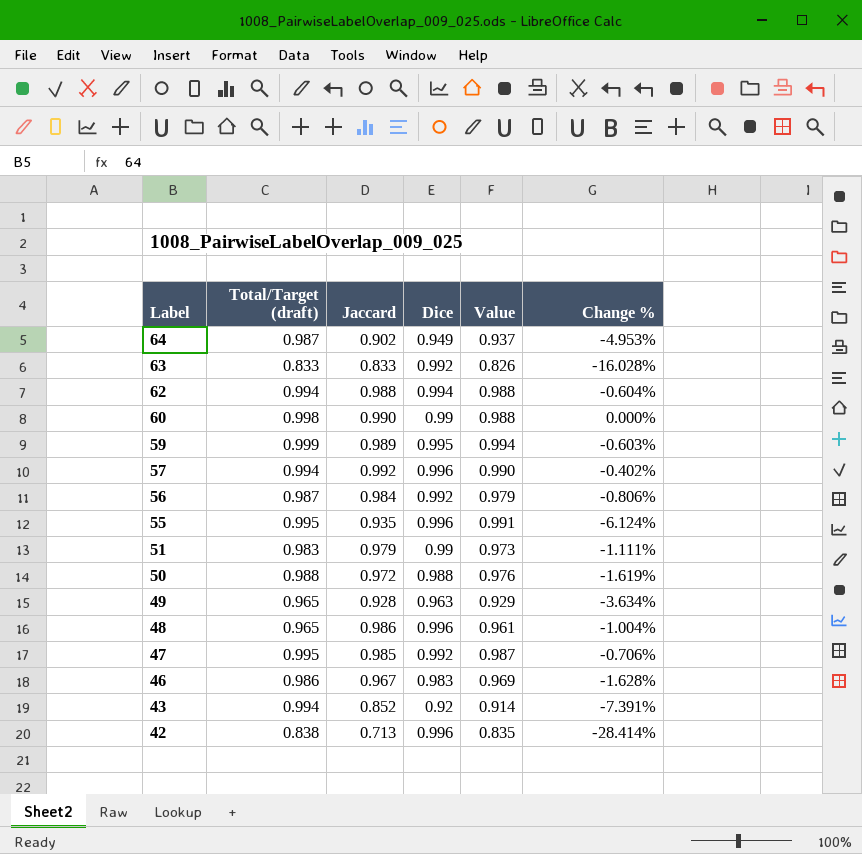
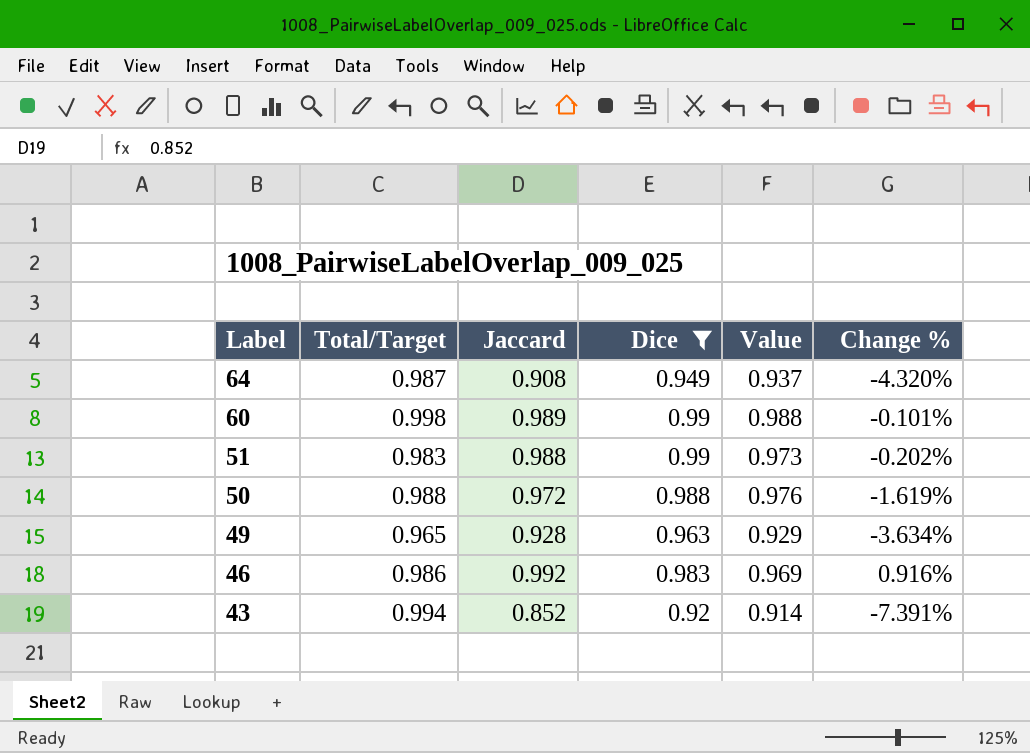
filter: none -> Dice <= 0.99
column name: Total/Target (draft) -> Total/Target
64 | Jaccard: 0.902 -> 0.908
64 | Change %: -4.953% -> -4.320%
60 | Jaccard: 0.990 -> 0.989
60 | Change %: 0.000% -> -0.101%
51 | Jaccard: 0.979 -> 0.988
51 | Change %: -1.111% -> -0.202%
46 | Jaccard: 0.967 -> 0.992
46 | Change %: -1.628% -> 0.916%

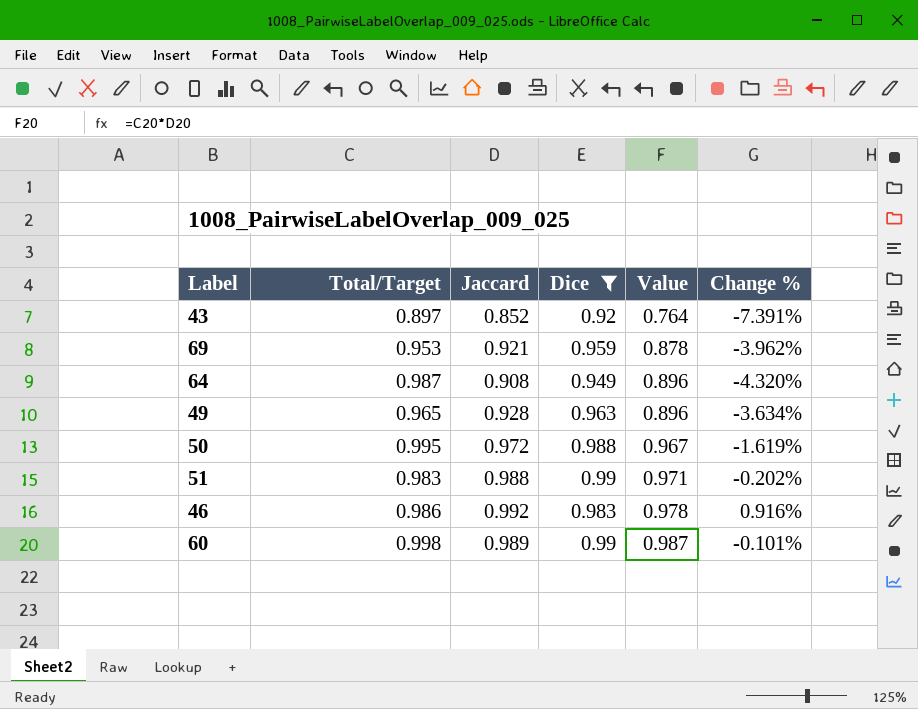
row order: Label descending -> Value ascending
column Value | formula: [Total/Target] * [Dice] -> [Total/Target] * [Jaccard]
43 | Total/Target: 0.994 -> 0.897
row 69: none -> 0.953 | 0.921 | 0.959 | 0.878 | -3.962%
50 | Total/Target: 0.988 -> 0.995

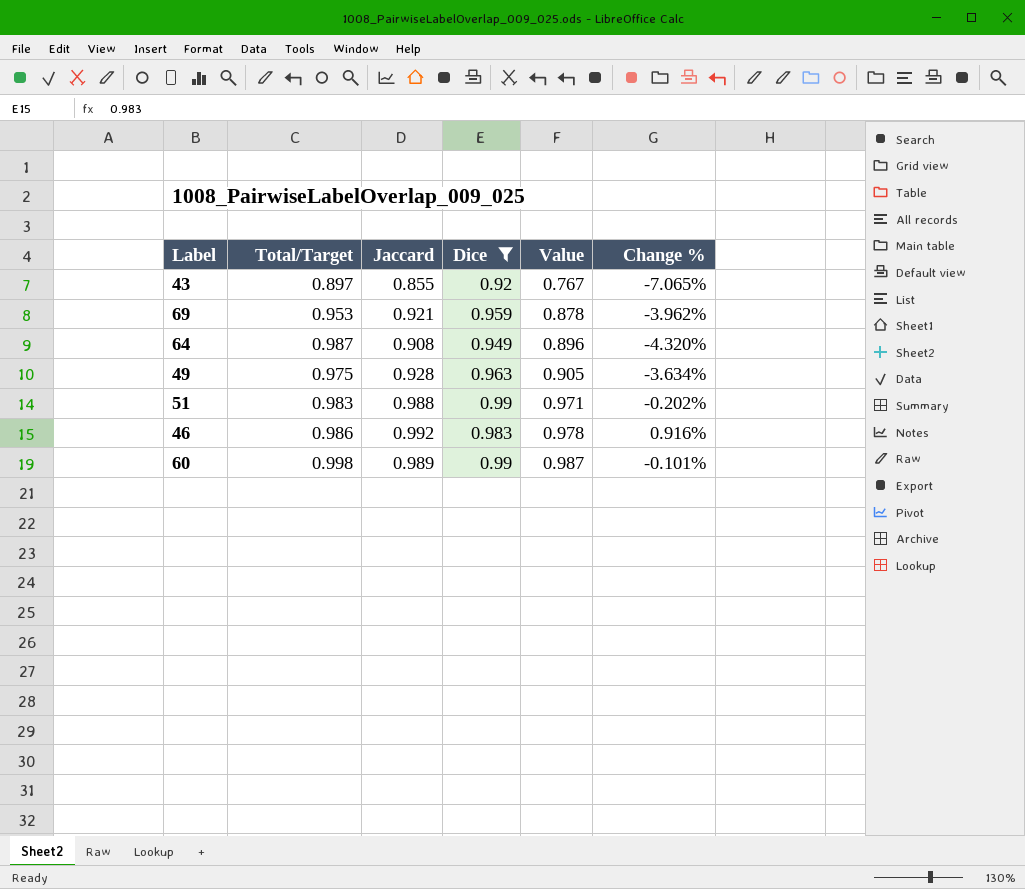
row 50: 0.995 | 0.972 | 0.988 | 0.967 | -1.619% -> none
43 | Jaccard: 0.852 -> 0.855
43 | Value: 0.764 -> 0.767
43 | Change %: -7.391% -> -7.065%
49 | Total/Target: 0.965 -> 0.975
49 | Value: 0.896 -> 0.905

